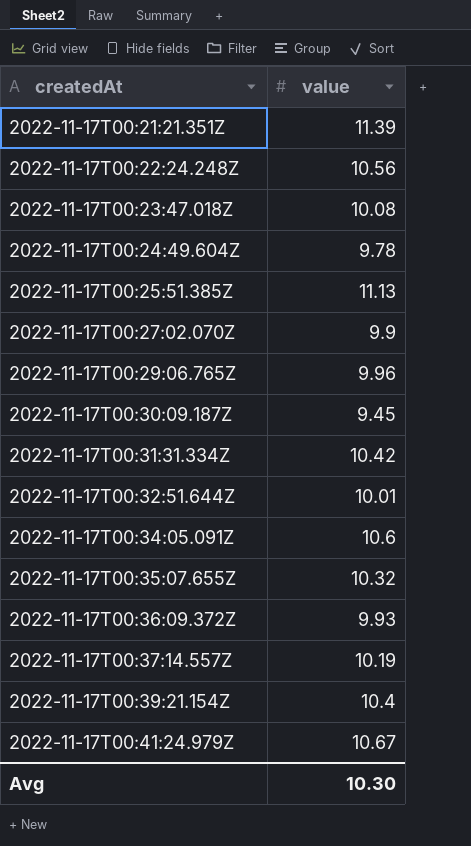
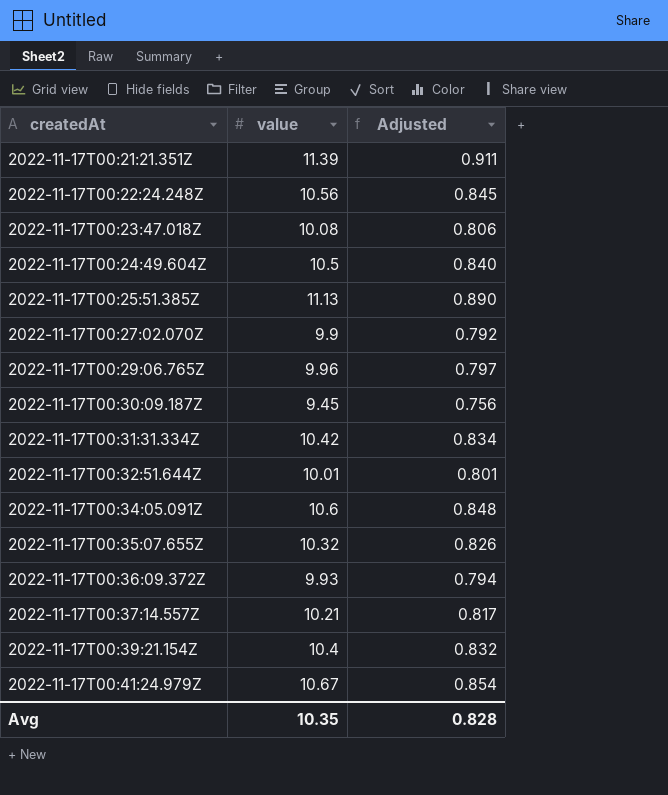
column Adjusted | formula: none -> [value] * 0.08
2022-11-17T00:24:49.604Z | value: 9.78 -> 10.5
2022-11-17T00:37:14.557Z | value: 10.19 -> 10.21
Avg | value: 10.30 -> 10.35

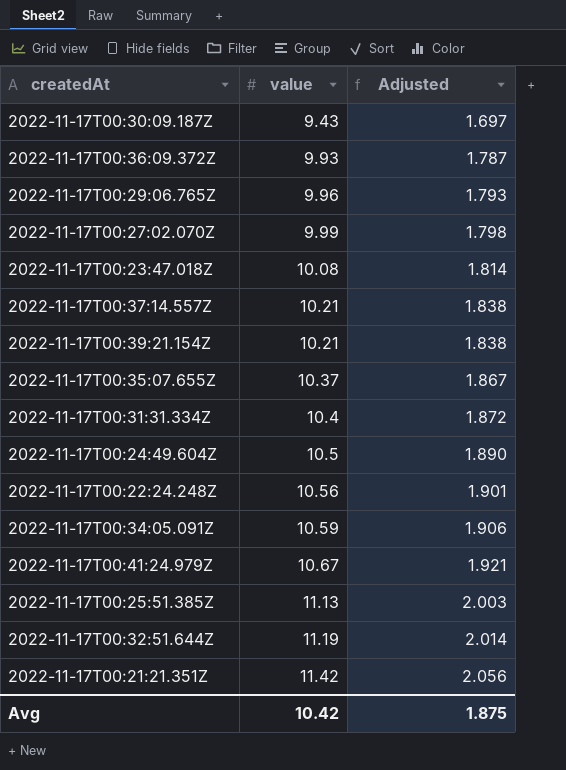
row order: createdAt ascending -> value ascending
column Adjusted | formula: [value] * 0.08 -> [value] * 0.18
2022-11-17T00:30:09.187Z | value: 9.45 -> 9.43
2022-11-17T00:27:02.070Z | value: 9.9 -> 9.99
2022-11-17T00:39:21.154Z | value: 10.4 -> 10.21
2022-11-17T00:35:07.655Z | value: 10.32 -> 10.37
2022-11-17T00:31:31.334Z | value: 10.42 -> 10.4
2022-11-17T00:34:05.091Z | value: 10.6 -> 10.59
2022-11-17T00:32:51.644Z | value: 10.01 -> 11.19
2022-11-17T00:21:21.351Z | value: 11.39 -> 11.42
Avg | value: 10.35 -> 10.42
Avg | Adjusted: 0.828 -> 1.875

